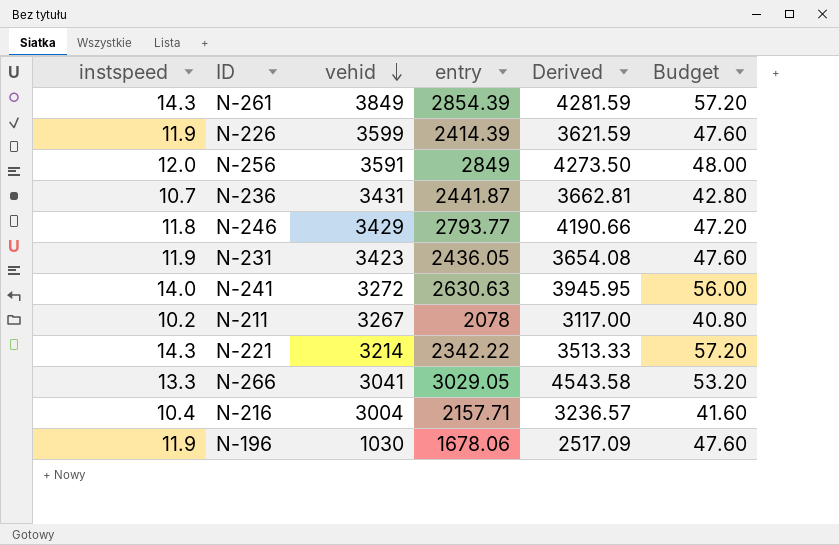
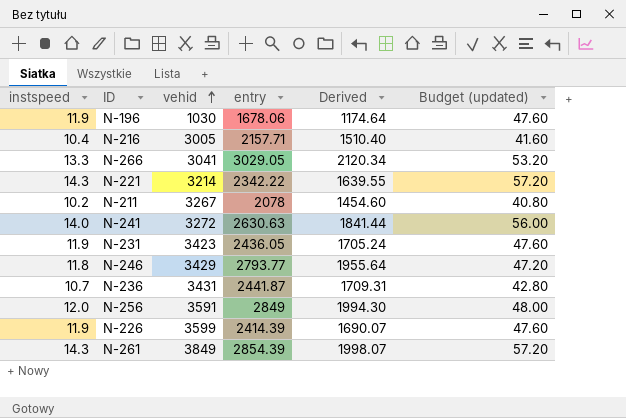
row order: vehid descending -> vehid ascending
column Derived | formula: [entry] * 1.5 -> [entry] * 0.7
column name: Budget -> Budget (updated)
N-216 | vehid: 3004 -> 3005

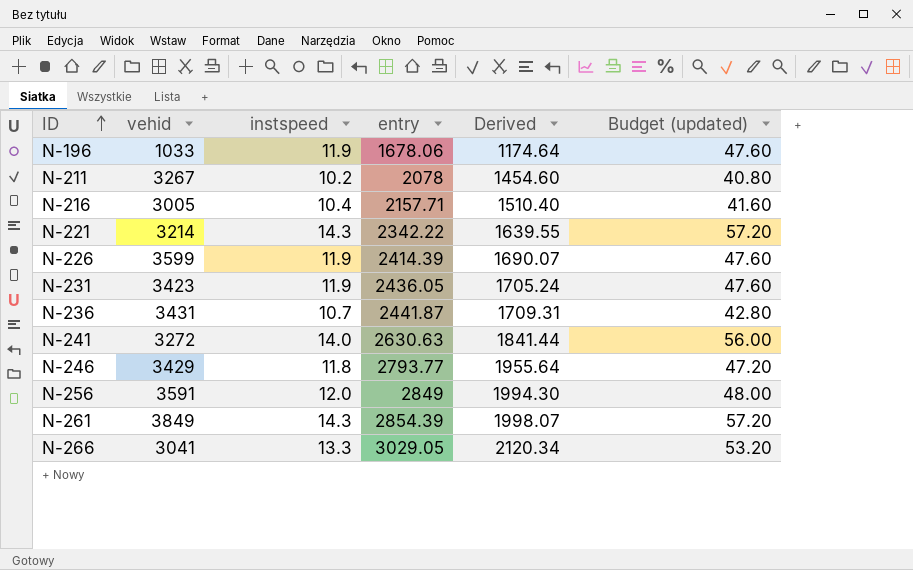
row order: vehid ascending -> ID ascending
column instspeed | position: 1 -> 3
N-196 | vehid: 1030 -> 1033

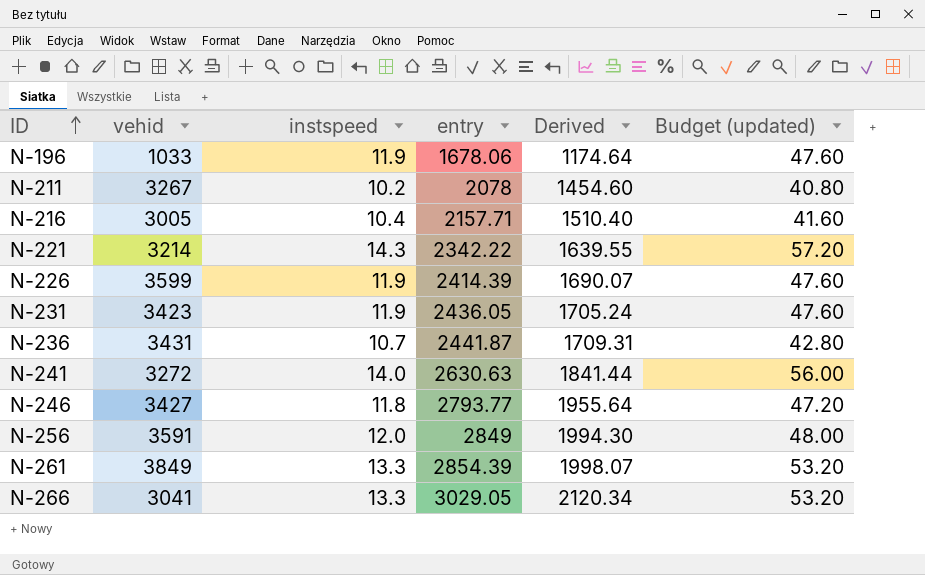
N-246 | vehid: 3429 -> 3427
N-261 | instspeed: 14.3 -> 13.3
N-261 | Budget (updated): 57.20 -> 53.20

